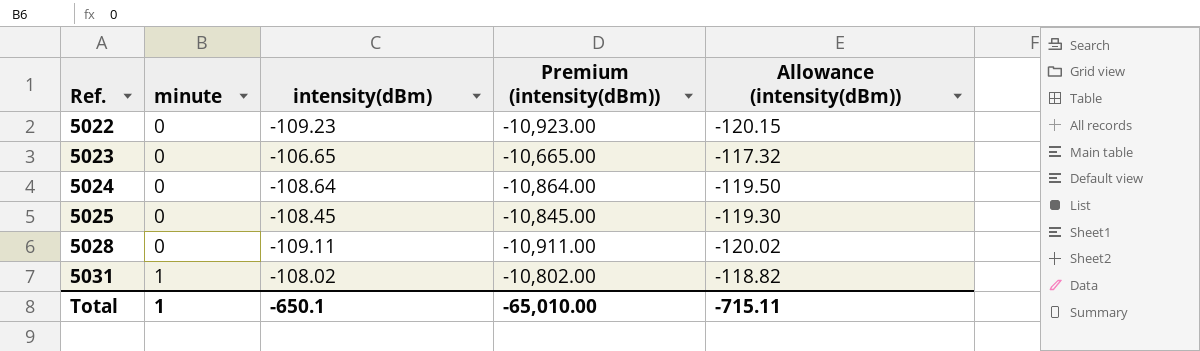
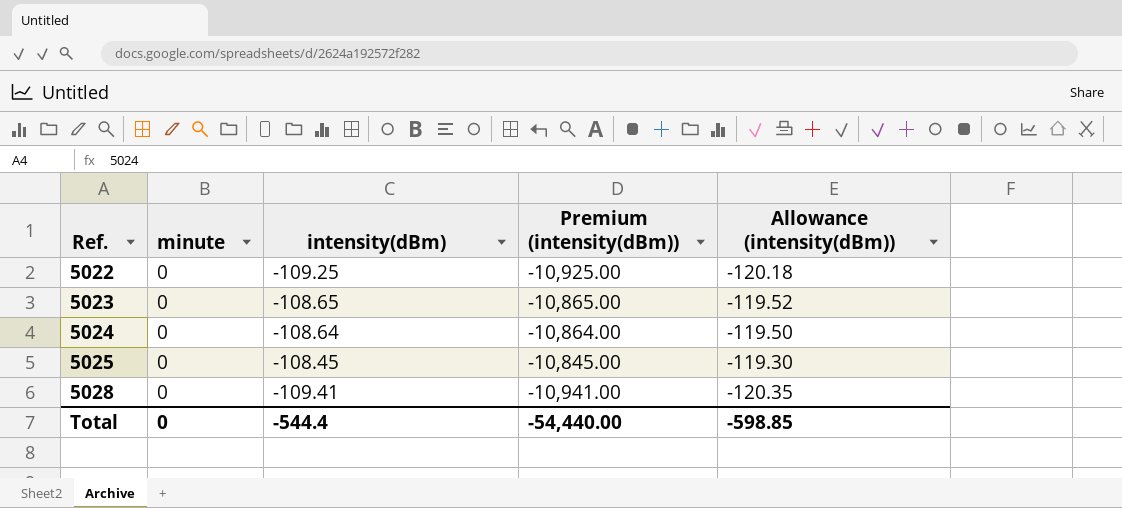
row 5031: 1 | -108.02 | -10,802.00 | -118.82 -> none
5022 | intensity(dBm): -109.23 -> -109.25
5022 | Premium (intensity(dBm)): -10,923.00 -> -10,925.00
5022 | Allowance (intensity(dBm)): -120.15 -> -120.18
5023 | intensity(dBm): -106.65 -> -108.65
5023 | Premium (intensity(dBm)): -10,665.00 -> -10,865.00
5023 | Allowance (intensity(dBm)): -117.32 -> -119.52
5028 | intensity(dBm): -109.11 -> -109.41
5028 | Premium (intensity(dBm)): -10,911.00 -> -10,941.00
5028 | Allowance (intensity(dBm)): -120.02 -> -120.35
Total | minute: 1 -> 0
Total | intensity(dBm): -650.1 -> -544.4
Total | Premium (intensity(dBm)): -65,010.00 -> -54,440.00
Total | Allowance (intensity(dBm)): -715.11 -> -598.85

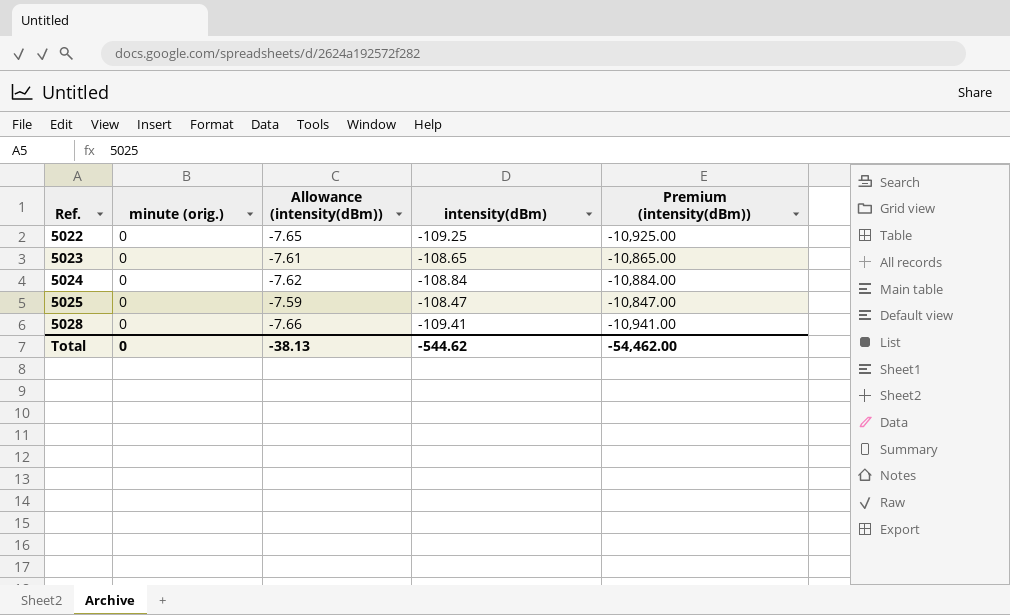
column name: minute -> minute (orig.)
column Allowance (intensity(dBm)) | formula: [intensity(dBm)] * 1.1 -> [intensity(dBm)] * 0.07
column Allowance (intensity(dBm)) | position: 5 -> 3
5024 | intensity(dBm): -108.64 -> -108.84
5024 | Premium (intensity(dBm)): -10,864.00 -> -10,884.00
5025 | intensity(dBm): -108.45 -> -108.47
5025 | Premium (intensity(dBm)): -10,845.00 -> -10,847.00
Total | Allowance (intensity(dBm)): -598.85 -> -38.13
Total | intensity(dBm): -544.4 -> -544.62
Total | Premium (intensity(dBm)): -54,440.00 -> -54,462.00

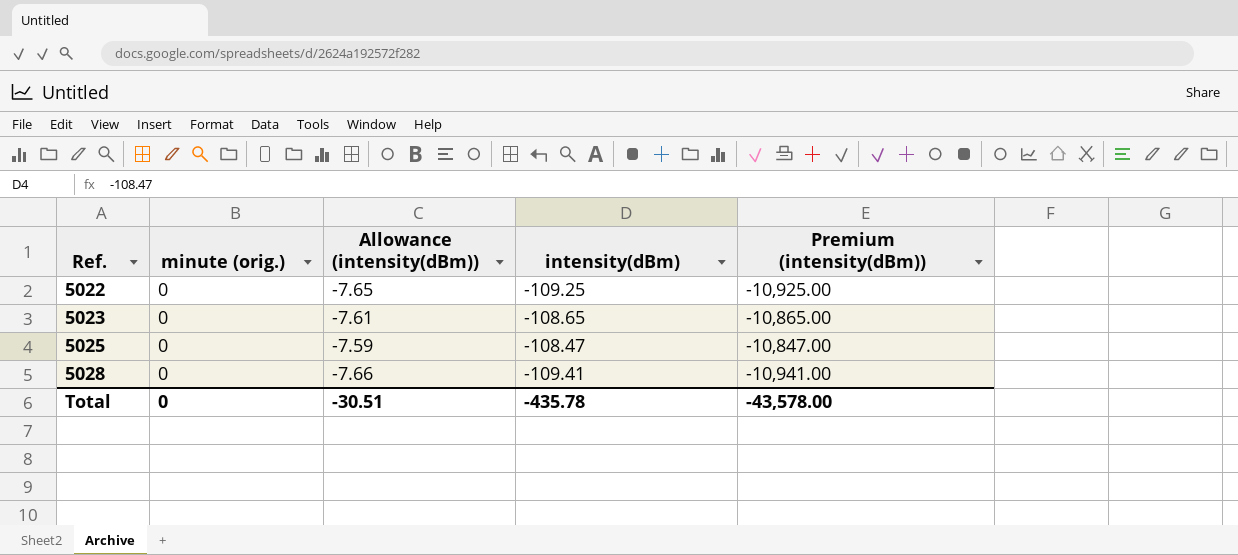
row 5024: 0 | -7.62 | -108.84 | -10,884.00 -> none
Total | Allowance (intensity(dBm)): -38.13 -> -30.51
Total | intensity(dBm): -544.62 -> -435.78
Total | Premium (intensity(dBm)): -54,462.00 -> -43,578.00

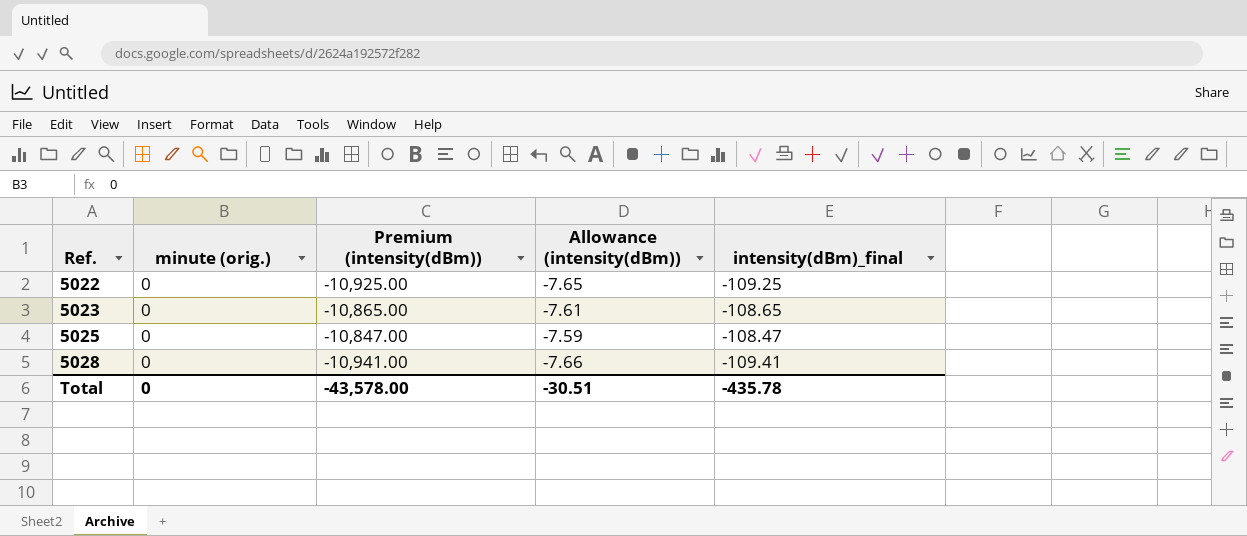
column Premium (intensity(dBm)) | position: 5 -> 3
column name: intensity(dBm) -> intensity(dBm)_final

